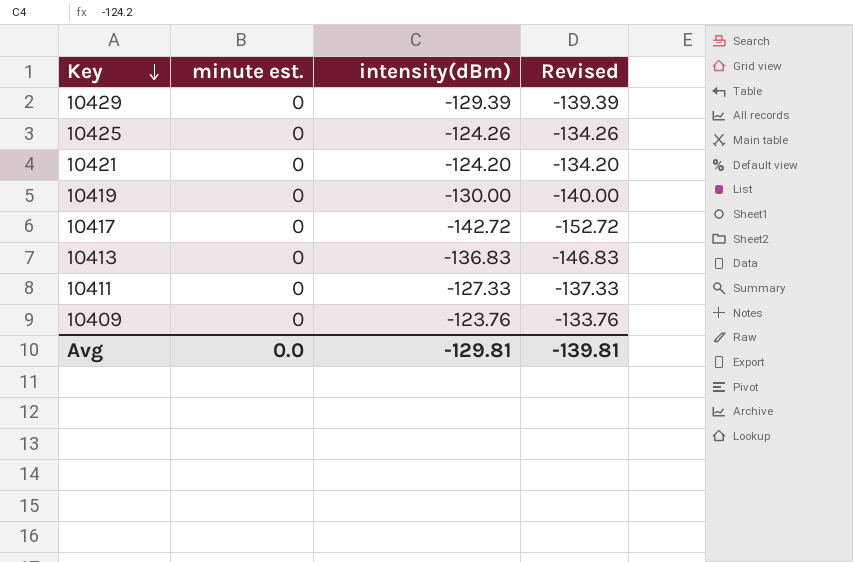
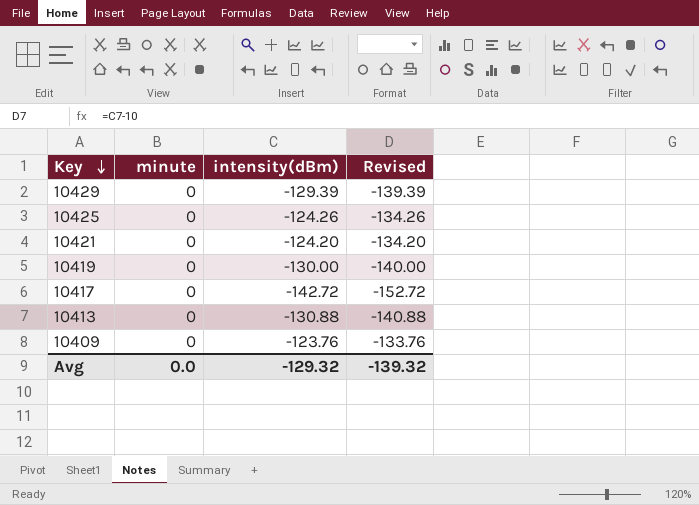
column name: minute est. -> minute
row 10411: 0 | -127.33 | -137.33 -> none
10413 | intensity(dBm): -136.83 -> -130.88
10413 | Revised: -146.83 -> -140.88
Avg | intensity(dBm): -129.81 -> -129.32
Avg | Revised: -139.81 -> -139.32

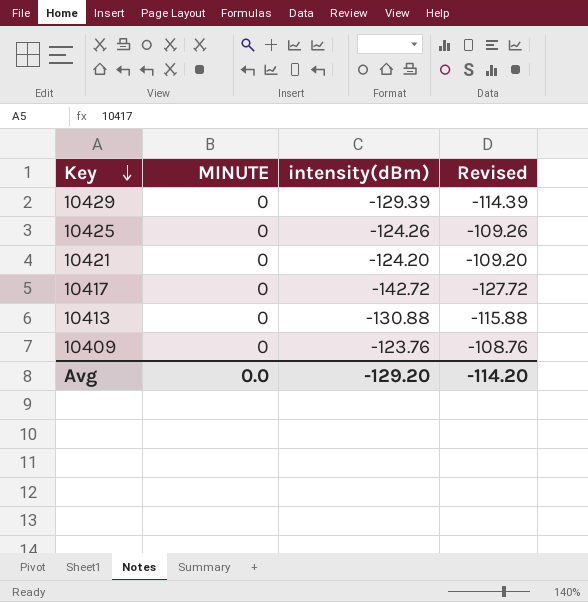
column name: minute -> MINUTE
column Revised | formula: [intensity(dBm)] - 10 -> [intensity(dBm)] + 15
row 10419: 0 | -130.00 | -140.00 -> none
Avg | intensity(dBm): -129.32 -> -129.20
Avg | Revised: -139.32 -> -114.20

